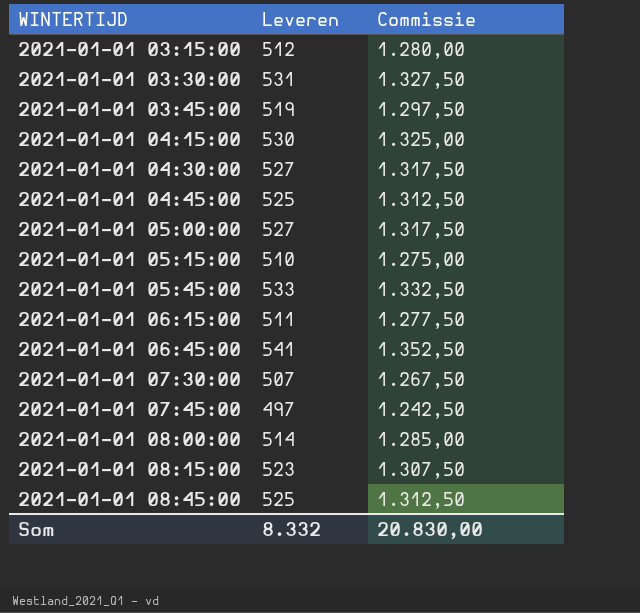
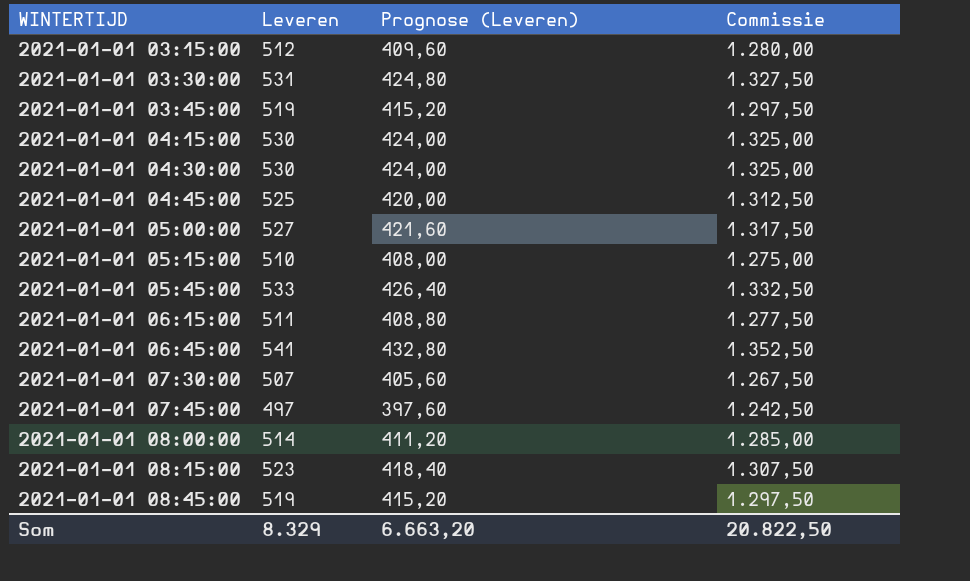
column Prognose (Leveren) | formula: none -> [Leveren] * 0,8
2021-01-01 04:30:00 | Leveren: 527 -> 530
2021-01-01 04:30:00 | Commissie: 1.317,50 -> 1.325,00
2021-01-01 08:45:00 | Leveren: 525 -> 519
2021-01-01 08:45:00 | Commissie: 1.312,50 -> 1.297,50
Som | Leveren: 8.332 -> 8.329
Som | Commissie: 20.830,00 -> 20.822,50

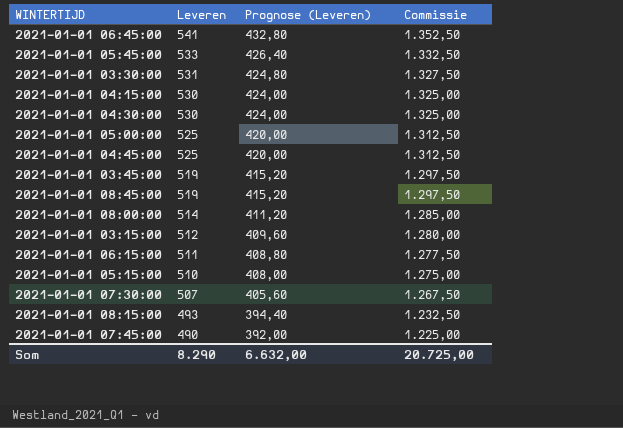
row order: WINTERTIJD ascending -> Leveren descending
2021-01-01 05:00:00 | Leveren: 527 -> 525
2021-01-01 05:00:00 | Prognose (Leveren): 421,60 -> 420,00
2021-01-01 05:00:00 | Commissie: 1.317,50 -> 1.312,50
2021-01-01 08:15:00 | Leveren: 523 -> 493
2021-01-01 08:15:00 | Prognose (Leveren): 418,40 -> 394,40
2021-01-01 08:15:00 | Commissie: 1.307,50 -> 1.232,50
2021-01-01 07:45:00 | Leveren: 497 -> 490
2021-01-01 07:45:00 | Prognose (Leveren): 397,60 -> 392,00
2021-01-01 07:45:00 | Commissie: 1.242,50 -> 1.225,00
Som | Leveren: 8.329 -> 8.290
Som | Prognose (Leveren): 6.663,20 -> 6.632,00
Som | Commissie: 20.822,50 -> 20.725,00

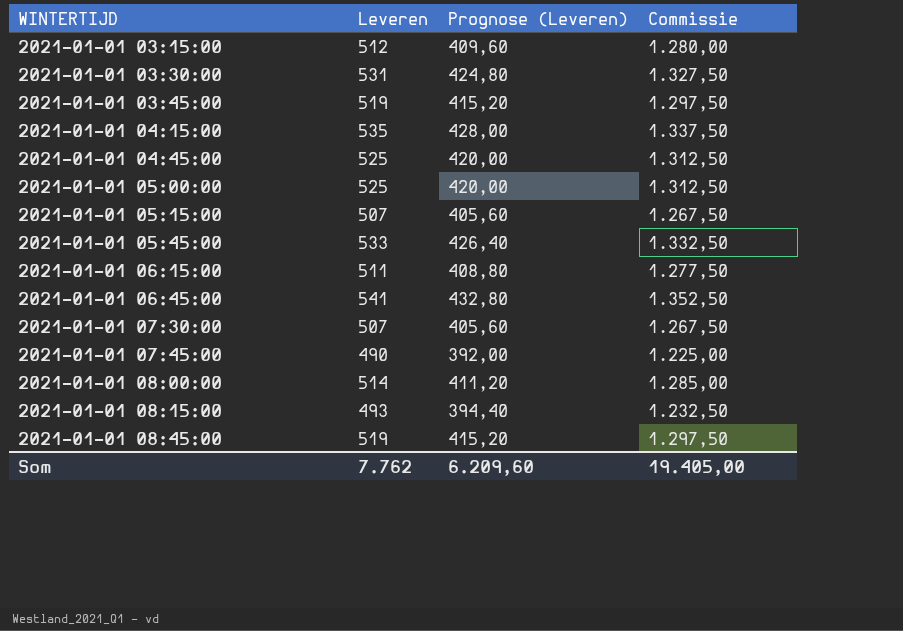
row order: Leveren descending -> WINTERTIJD ascending
row 2021-01-01 04:30:00: 530 | 424,00 | 1.325,00 -> none
2021-01-01 04:15:00 | Leveren: 530 -> 535
2021-01-01 04:15:00 | Prognose (Leveren): 424,00 -> 428,00
2021-01-01 04:15:00 | Commissie: 1.325,00 -> 1.337,50
2021-01-01 05:15:00 | Leveren: 510 -> 507
2021-01-01 05:15:00 | Prognose (Leveren): 408,00 -> 405,60
2021-01-01 05:15:00 | Commissie: 1.275,00 -> 1.267,50
Som | Leveren: 8.290 -> 7.762
Som | Prognose (Leveren): 6.632,00 -> 6.209,60
Som | Commissie: 20.725,00 -> 19.405,00

